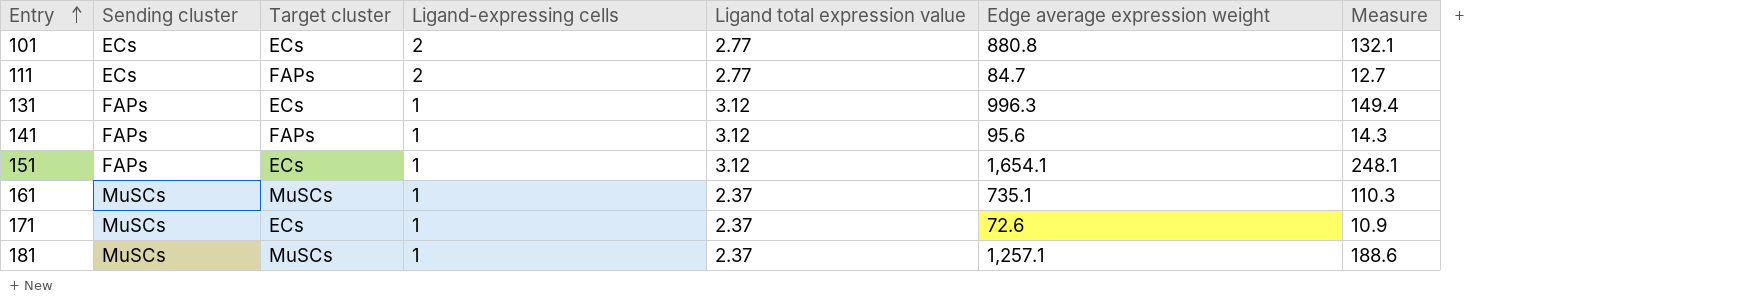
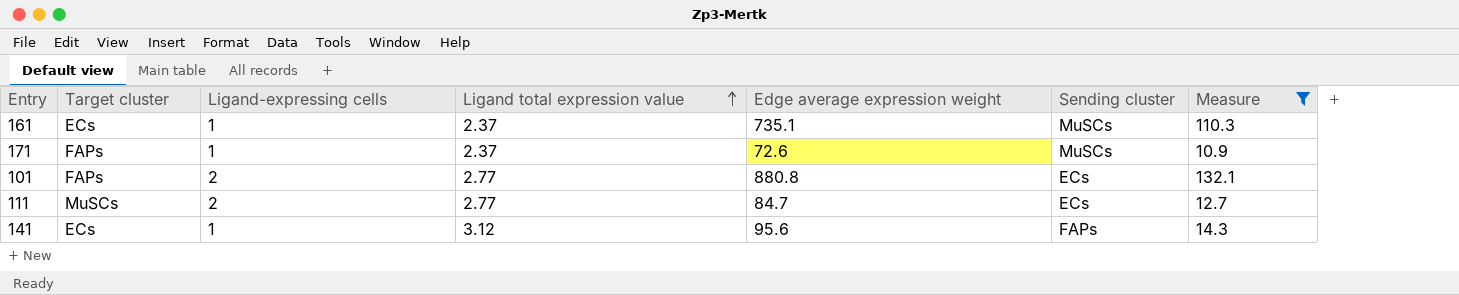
filter: none -> Measure <= 132.1
row order: Entry ascending -> Ligand total expression value ascending
column Sending cluster | position: 2 -> 6
161 | Target cluster: MuSCs -> ECs
171 | Target cluster: ECs -> FAPs
101 | Target cluster: ECs -> FAPs
111 | Target cluster: FAPs -> MuSCs
141 | Target cluster: FAPs -> ECs

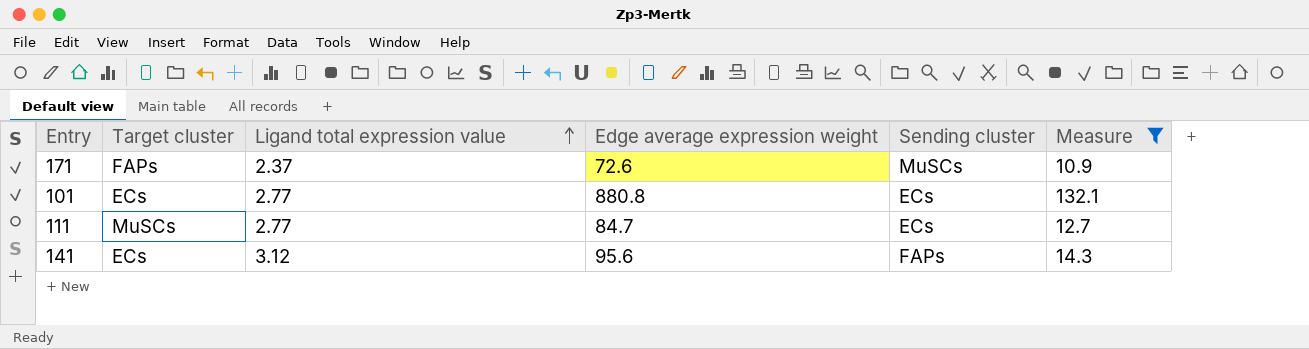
column Ligand-expressing cells | position: 3 -> none
row 161: ECs | 1 | 2.37 | 735.1 | MuSCs | 110.3 -> none
101 | Target cluster: FAPs -> ECs

